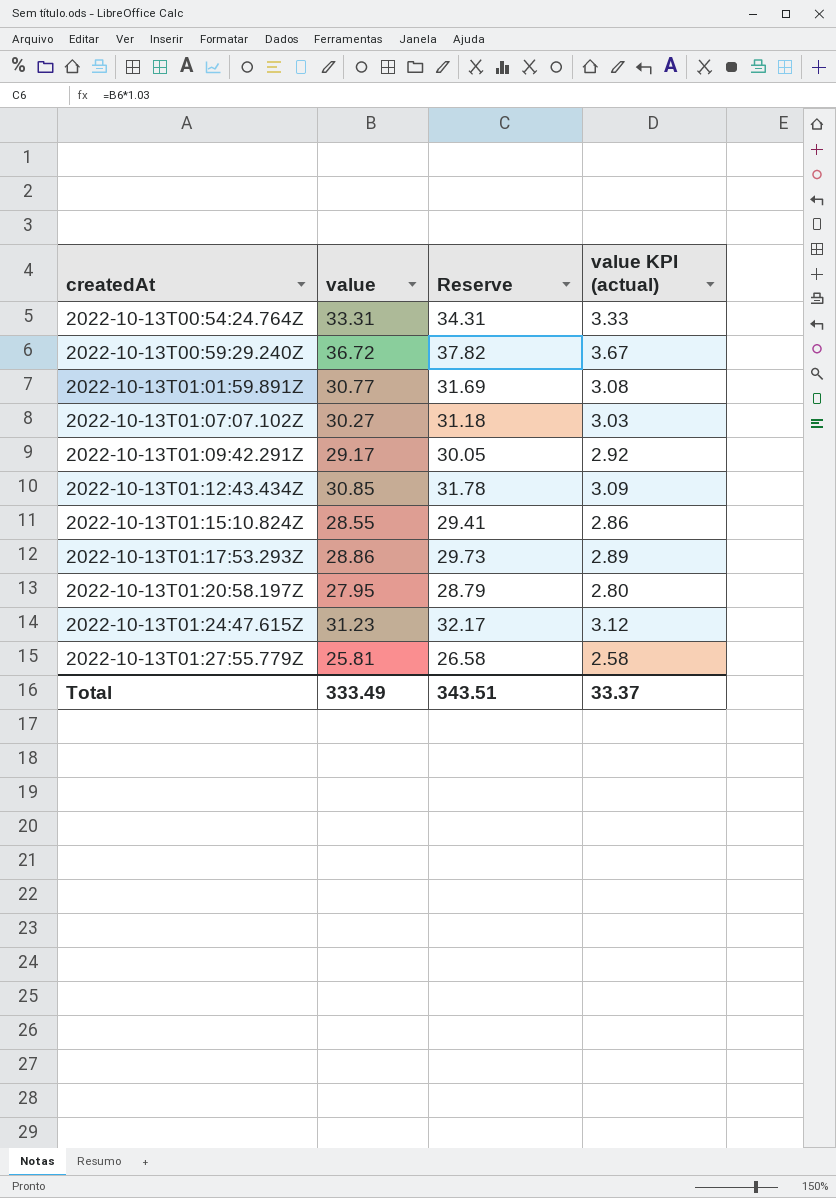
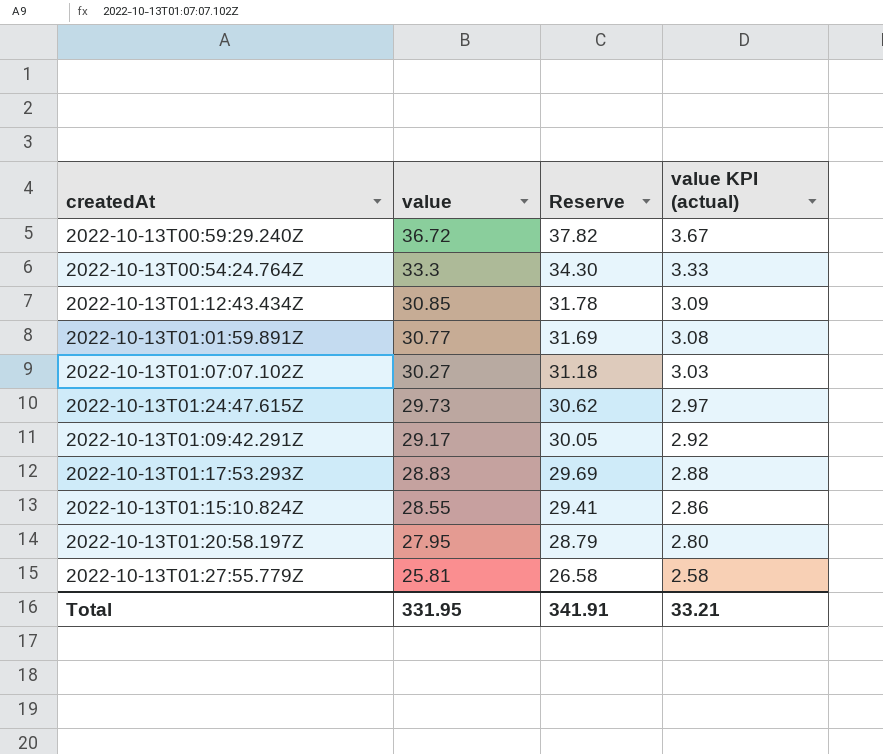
row order: createdAt ascending -> value descending
2022-10-13T00:54:24.764Z | value: 33.31 -> 33.3
2022-10-13T00:54:24.764Z | Reserve: 34.31 -> 34.30
2022-10-13T01:24:47.615Z | value: 31.23 -> 29.73
2022-10-13T01:24:47.615Z | Reserve: 32.17 -> 30.62
2022-10-13T01:24:47.615Z | value KPI (actual): 3.12 -> 2.97
2022-10-13T01:17:53.293Z | value: 28.86 -> 28.83
2022-10-13T01:17:53.293Z | Reserve: 29.73 -> 29.69
2022-10-13T01:17:53.293Z | value KPI (actual): 2.89 -> 2.88
Total | value: 333.49 -> 331.95
Total | Reserve: 343.51 -> 341.91
Total | value KPI (actual): 33.37 -> 33.21

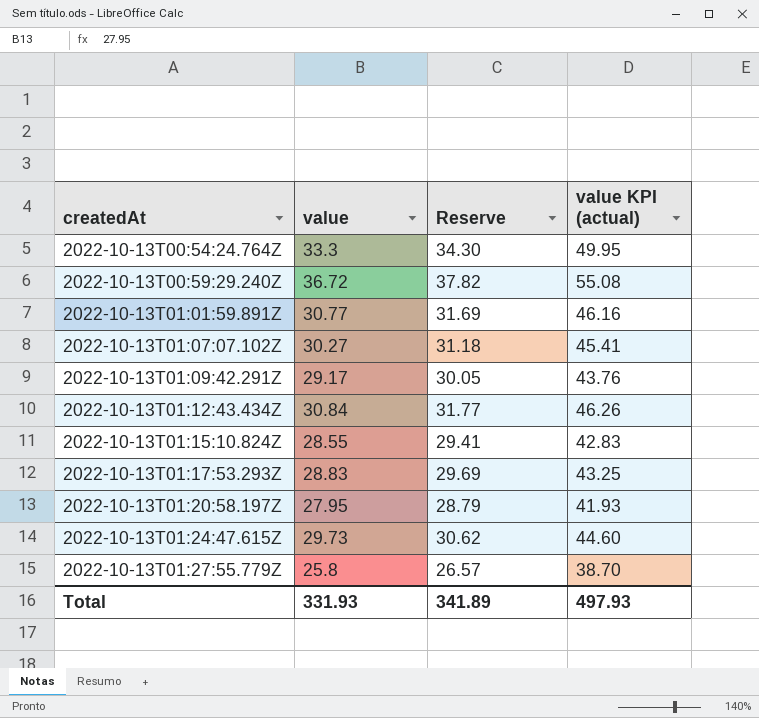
row order: value descending -> createdAt ascending
column value KPI (actual) | formula: [value] * 0.1 -> [value] * 1.5
2022-10-13T01:12:43.434Z | value: 30.85 -> 30.84
2022-10-13T01:12:43.434Z | Reserve: 31.78 -> 31.77
2022-10-13T01:27:55.779Z | value: 25.81 -> 25.8
2022-10-13T01:27:55.779Z | Reserve: 26.58 -> 26.57
Total | value: 331.95 -> 331.93
Total | Reserve: 341.91 -> 341.89
Total | value KPI (actual): 33.21 -> 497.93

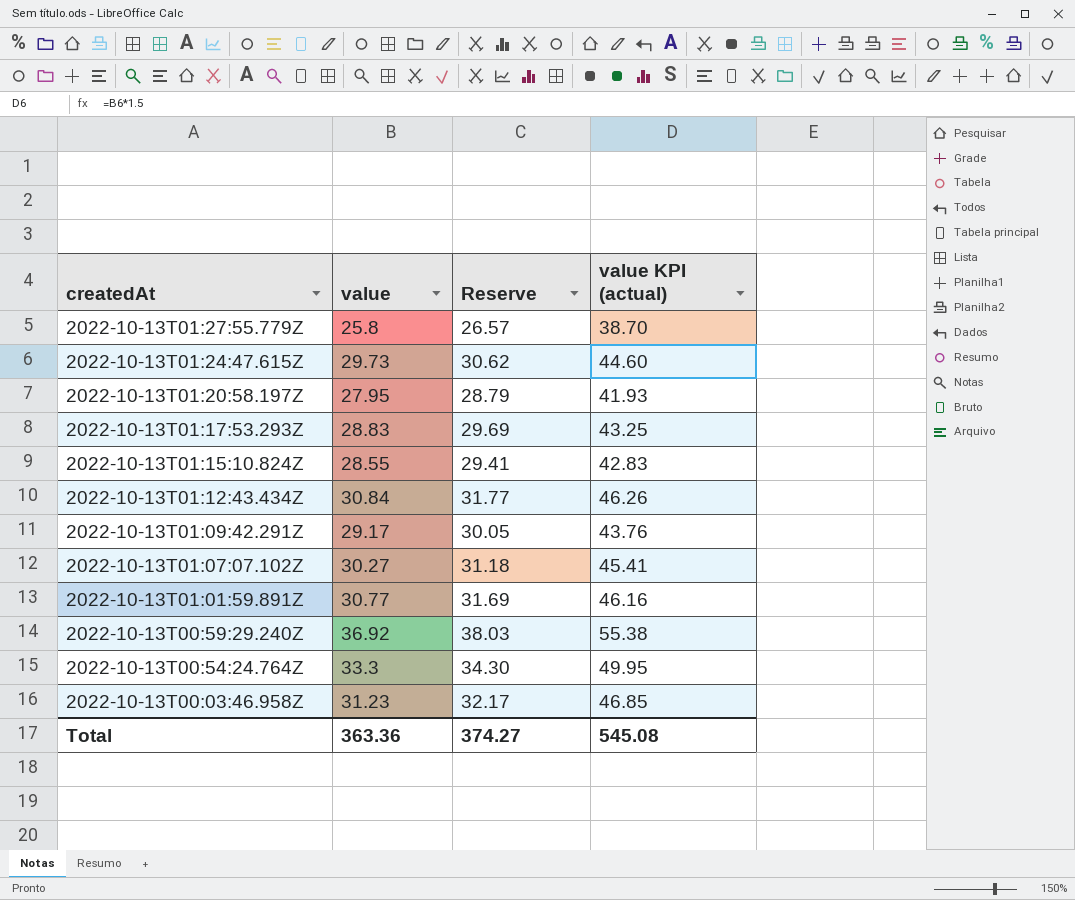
row order: createdAt ascending -> createdAt descending
2022-10-13T00:59:29.240Z | value: 36.72 -> 36.92
2022-10-13T00:59:29.240Z | Reserve: 37.82 -> 38.03
2022-10-13T00:59:29.240Z | value KPI (actual): 55.08 -> 55.38
row 2022-10-13T00:03:46.958Z: none -> 31.23 | 32.17 | 46.85
Total | value: 331.93 -> 363.36
Total | Reserve: 341.89 -> 374.27
Total | value KPI (actual): 497.93 -> 545.08

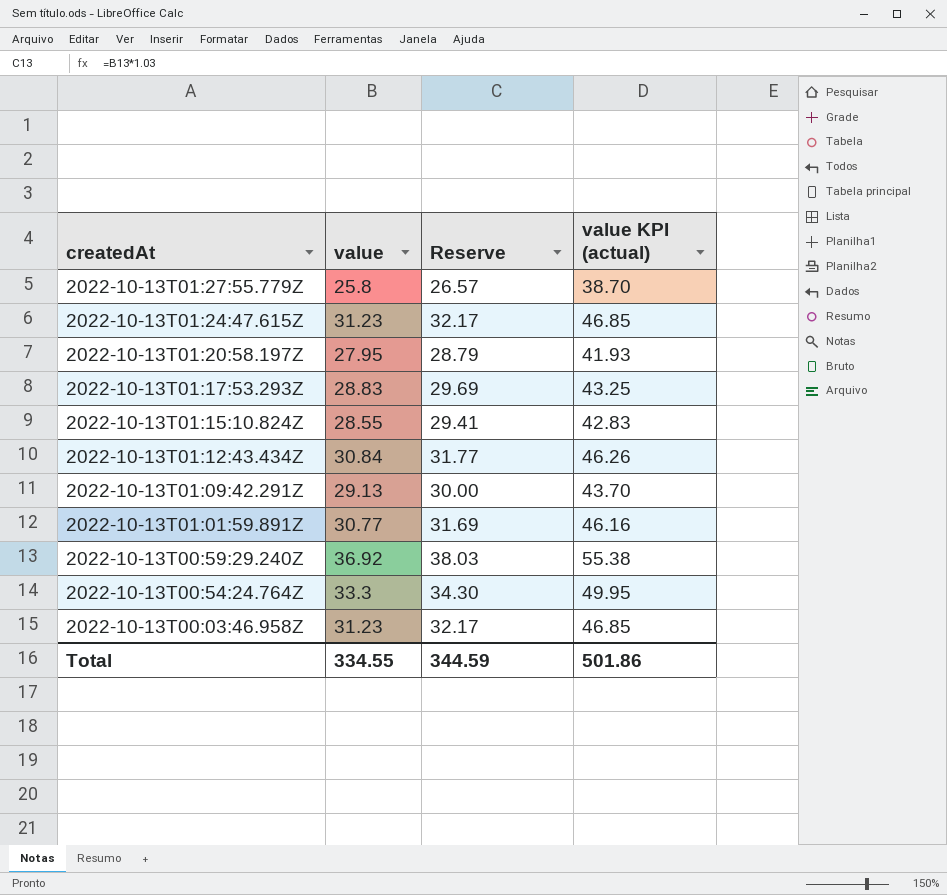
row 2022-10-13T01:07:07.102Z: 30.27 | 31.18 | 45.41 -> none
2022-10-13T01:24:47.615Z | value: 29.73 -> 31.23
2022-10-13T01:24:47.615Z | Reserve: 30.62 -> 32.17
2022-10-13T01:24:47.615Z | value KPI (actual): 44.60 -> 46.85
2022-10-13T01:09:42.291Z | value: 29.17 -> 29.13
2022-10-13T01:09:42.291Z | Reserve: 30.05 -> 30.00
2022-10-13T01:09:42.291Z | value KPI (actual): 43.76 -> 43.70
Total | value: 363.36 -> 334.55
Total | Reserve: 374.27 -> 344.59
Total | value KPI (actual): 545.08 -> 501.86

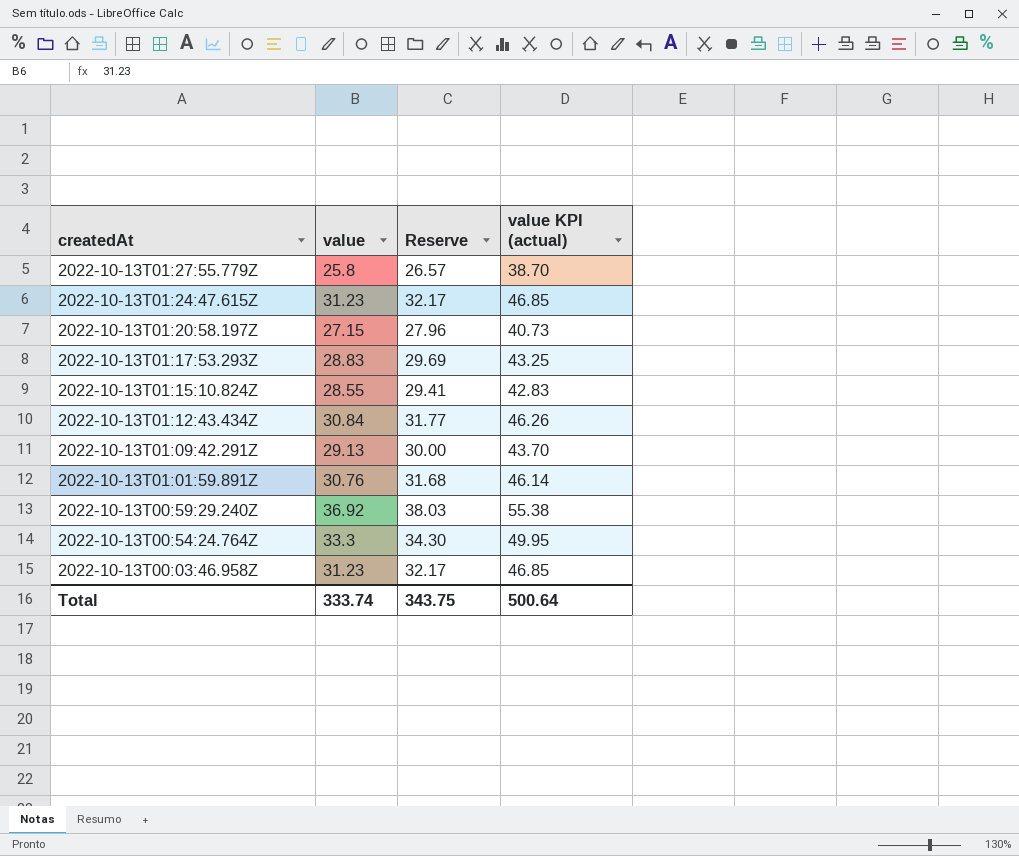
2022-10-13T01:20:58.197Z | value: 27.95 -> 27.15
2022-10-13T01:20:58.197Z | Reserve: 28.79 -> 27.96
2022-10-13T01:20:58.197Z | value KPI (actual): 41.93 -> 40.73
2022-10-13T01:01:59.891Z | value: 30.77 -> 30.76
2022-10-13T01:01:59.891Z | Reserve: 31.69 -> 31.68
2022-10-13T01:01:59.891Z | value KPI (actual): 46.16 -> 46.14
Total | value: 334.55 -> 333.74
Total | Reserve: 344.59 -> 343.75
Total | value KPI (actual): 501.86 -> 500.64

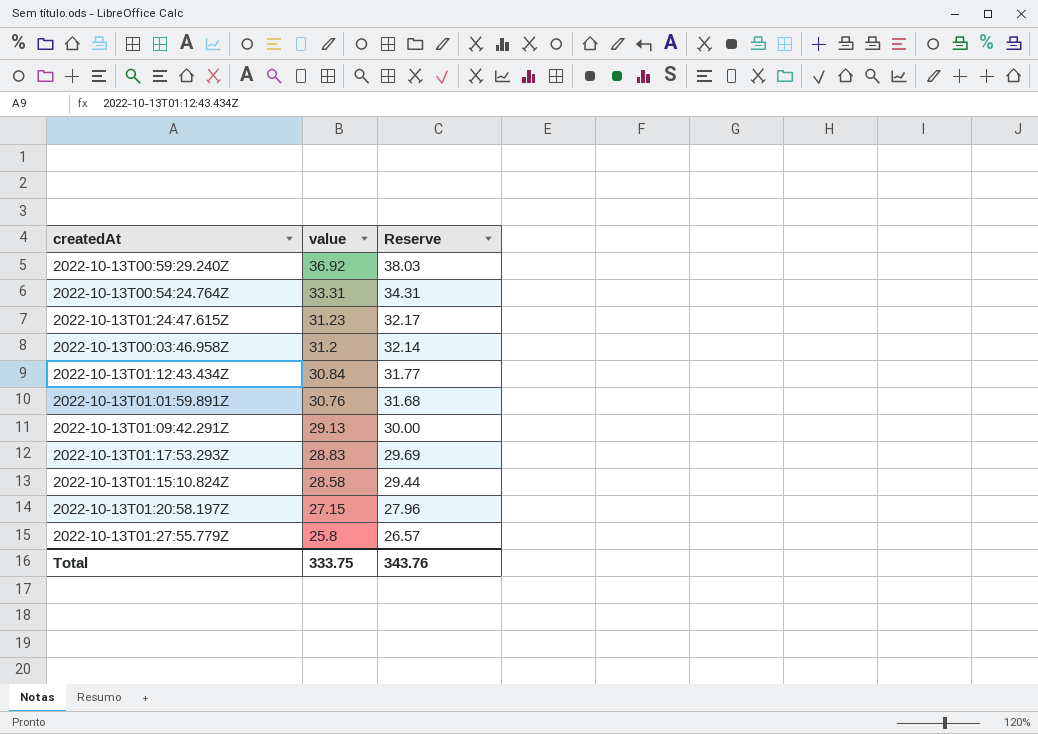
row order: createdAt descending -> value descending
column value KPI (actual) | formula: [value] * 1.5 -> none
2022-10-13T00:54:24.764Z | value: 33.3 -> 33.31
2022-10-13T00:54:24.764Z | Reserve: 34.30 -> 34.31
2022-10-13T00:03:46.958Z | value: 31.23 -> 31.2
2022-10-13T00:03:46.958Z | Reserve: 32.17 -> 32.14
2022-10-13T01:15:10.824Z | value: 28.55 -> 28.58
2022-10-13T01:15:10.824Z | Reserve: 29.41 -> 29.44
Total | value: 333.74 -> 333.75
Total | Reserve: 343.75 -> 343.76

